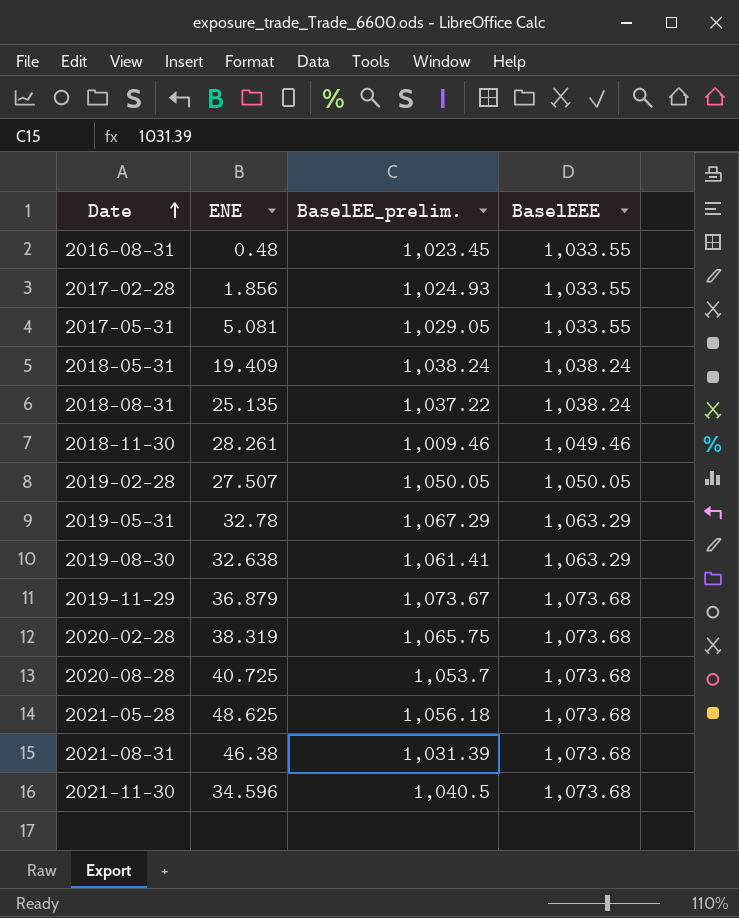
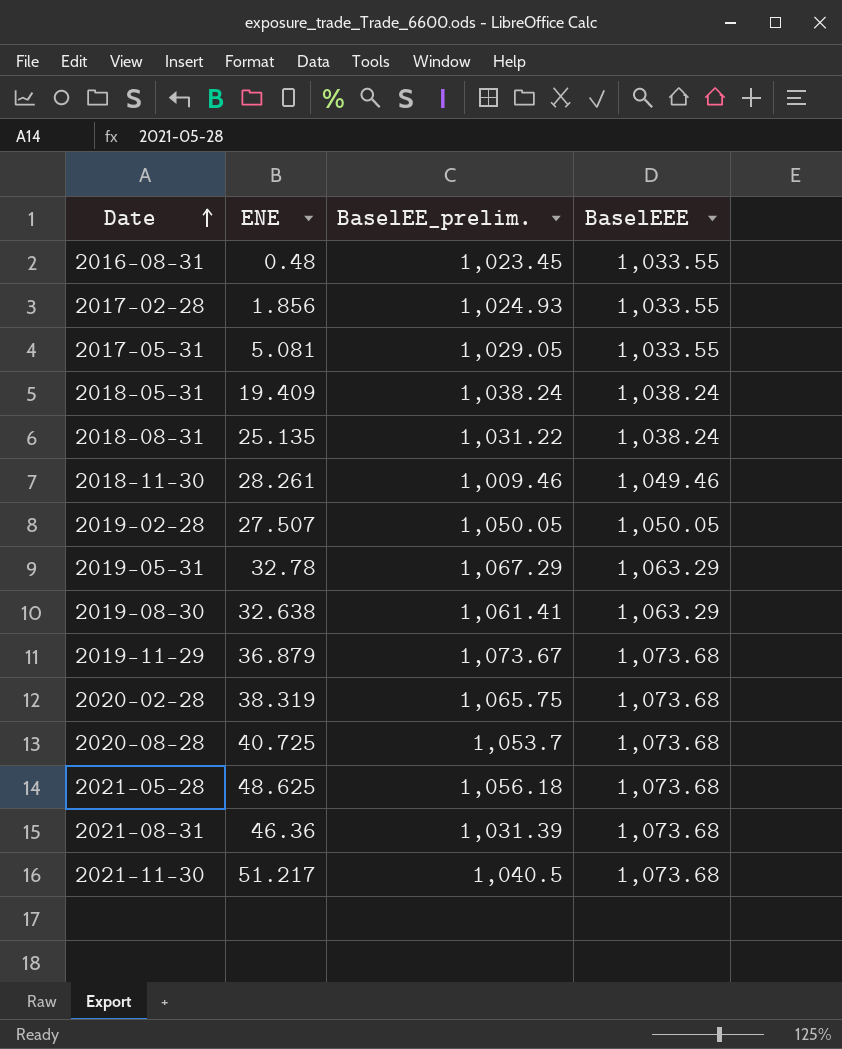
2018-08-31 | BaselEE_prelim.: 1,037.22 -> 1,031.22
2021-08-31 | ENE: 46.38 -> 46.36
2021-11-30 | ENE: 34.596 -> 51.217

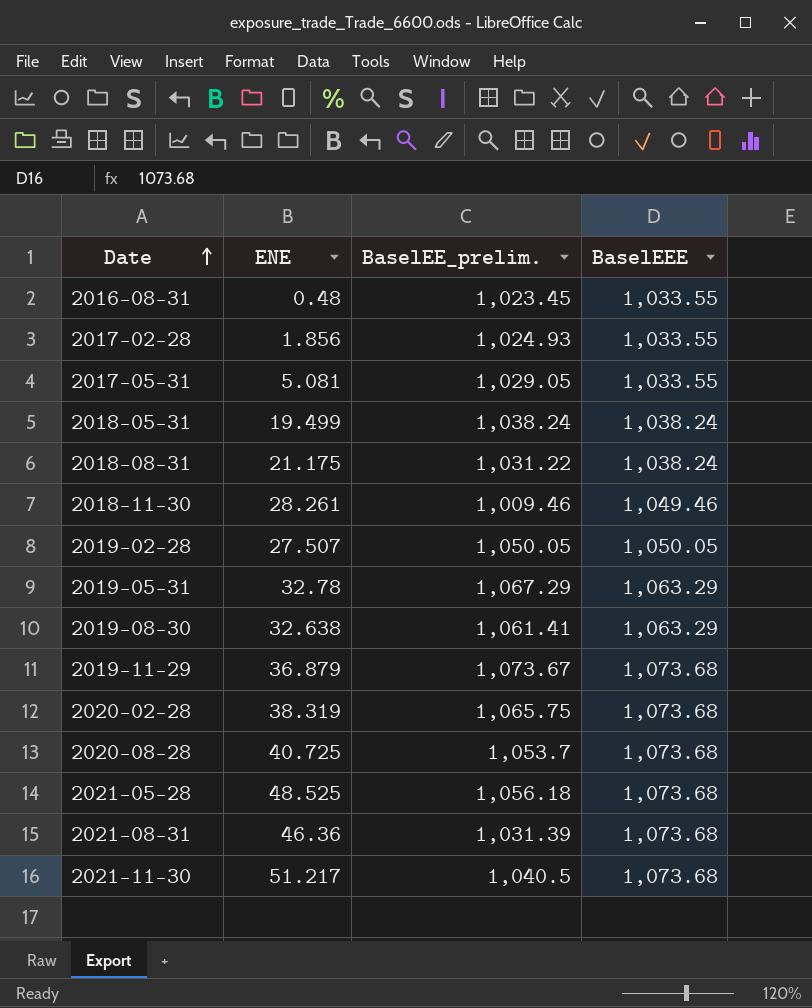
2018-05-31 | ENE: 19.409 -> 19.499
2018-08-31 | ENE: 25.135 -> 21.175
2021-05-28 | ENE: 48.625 -> 48.525

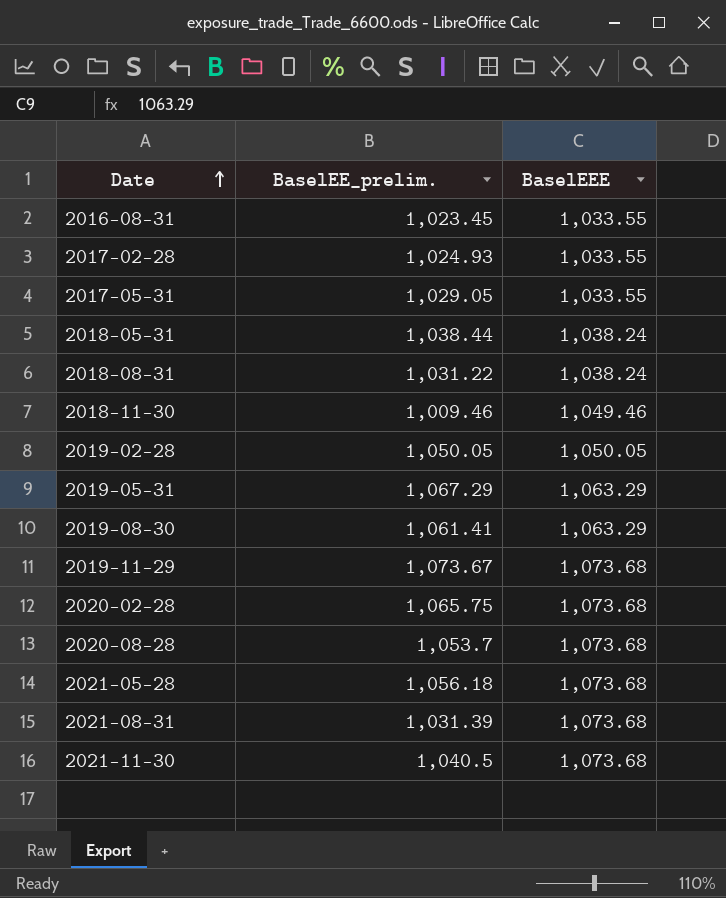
column ENE | position: 2 -> none
2018-05-31 | BaselEE_prelim.: 1,038.24 -> 1,038.44

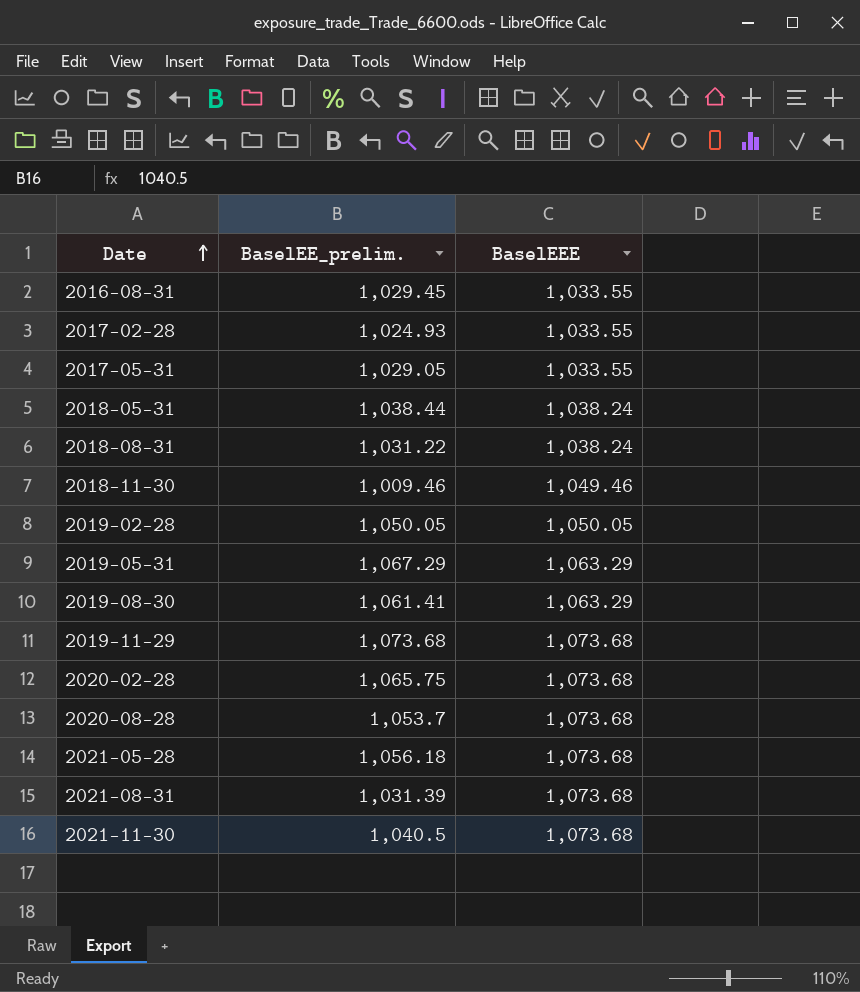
2016-08-31 | BaselEE_prelim.: 1,023.45 -> 1,029.45
2019-11-29 | BaselEE_prelim.: 1,073.67 -> 1,073.68

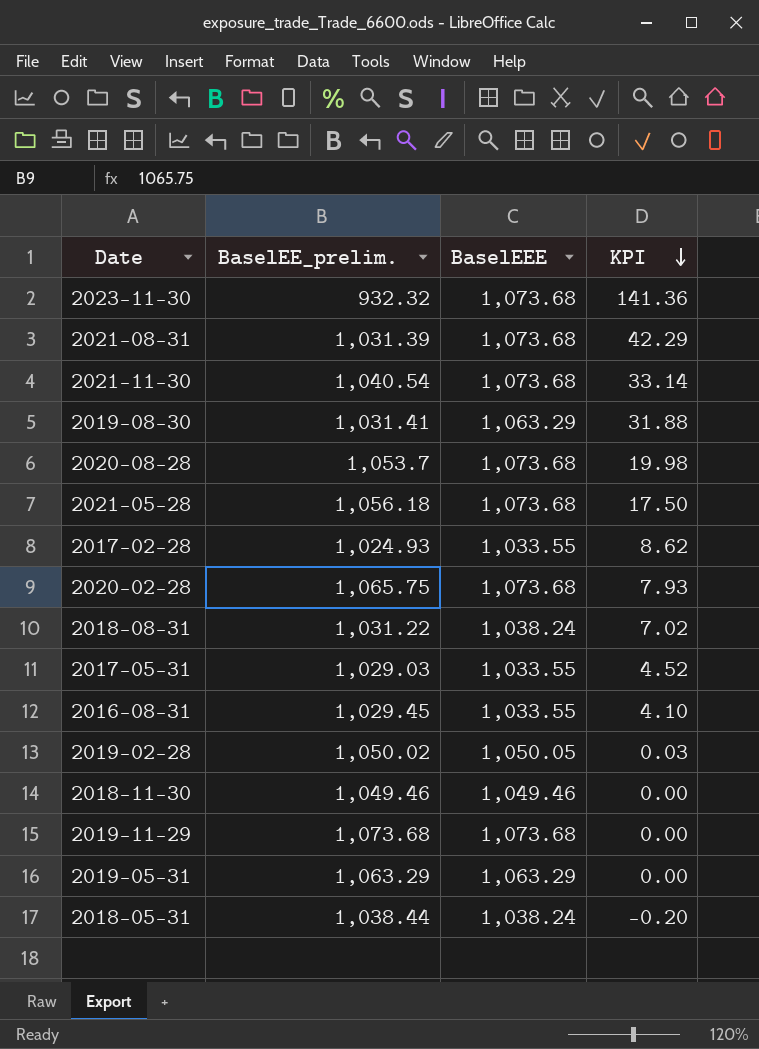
row order: Date ascending -> KPI descending
column KPI | formula: none -> [BaselEEE] - [BaselEE_prelim.]
row 2023-11-30: none -> 932.32 | 1,073.68 | 141.36
2021-11-30 | BaselEE_prelim.: 1,040.5 -> 1,040.54
2019-08-30 | BaselEE_prelim.: 1,061.41 -> 1,031.41
2017-05-31 | BaselEE_prelim.: 1,029.05 -> 1,029.03
2019-02-28 | BaselEE_prelim.: 1,050.05 -> 1,050.02
2018-11-30 | BaselEE_prelim.: 1,009.46 -> 1,049.46
2019-05-31 | BaselEE_prelim.: 1,067.29 -> 1,063.29

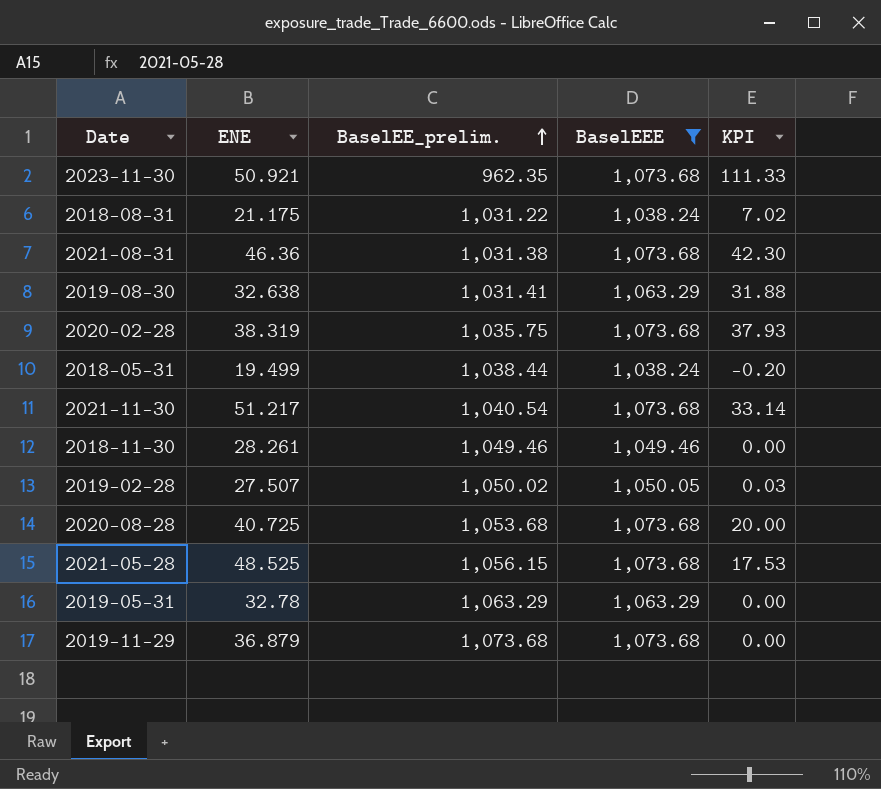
filter: none -> BaselEEE != 1,033.55
row order: KPI descending -> BaselEE_prelim. ascending
column ENE | position: none -> 2
2023-11-30 | BaselEE_prelim.: 932.32 -> 962.35
2023-11-30 | KPI: 141.36 -> 111.33
2021-08-31 | BaselEE_prelim.: 1,031.39 -> 1,031.38
2021-08-31 | KPI: 42.29 -> 42.30
2020-02-28 | BaselEE_prelim.: 1,065.75 -> 1,035.75
2020-02-28 | KPI: 7.93 -> 37.93
2020-08-28 | BaselEE_prelim.: 1,053.7 -> 1,053.68
2020-08-28 | KPI: 19.98 -> 20.00
2021-05-28 | BaselEE_prelim.: 1,056.18 -> 1,056.15
2021-05-28 | KPI: 17.50 -> 17.53

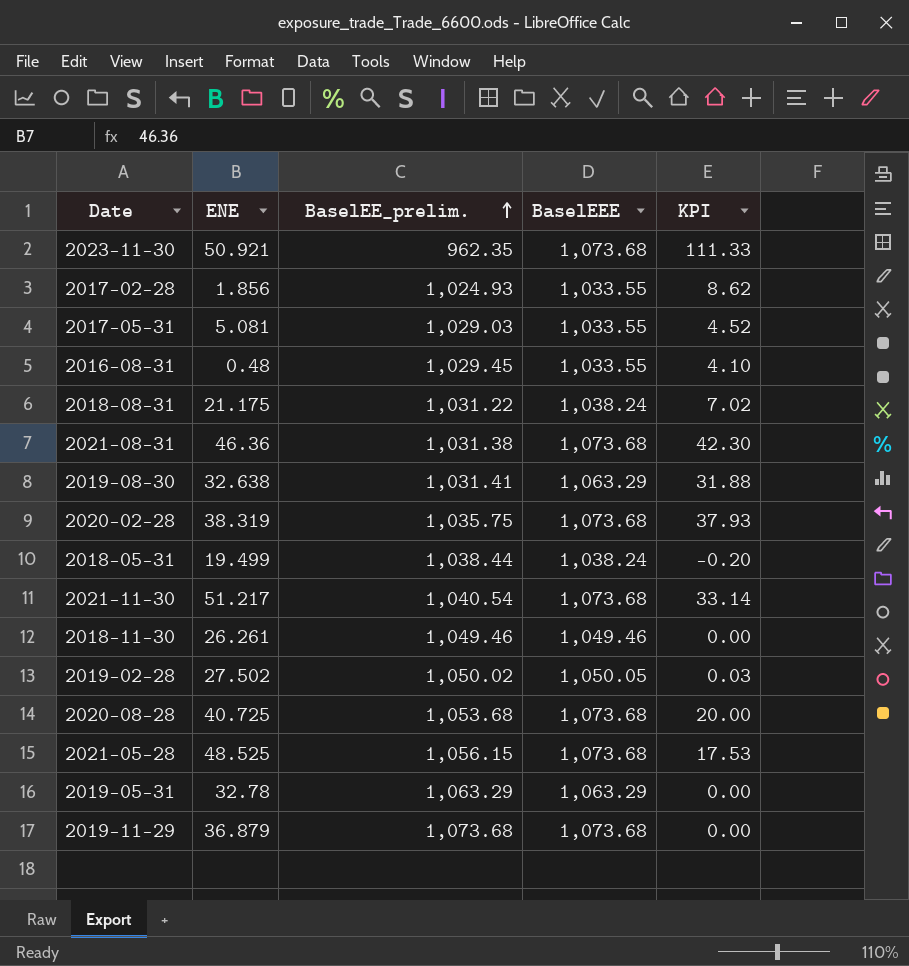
filter: BaselEEE != 1,033.55 -> none
2018-11-30 | ENE: 28.261 -> 26.261
2019-02-28 | ENE: 27.507 -> 27.502

